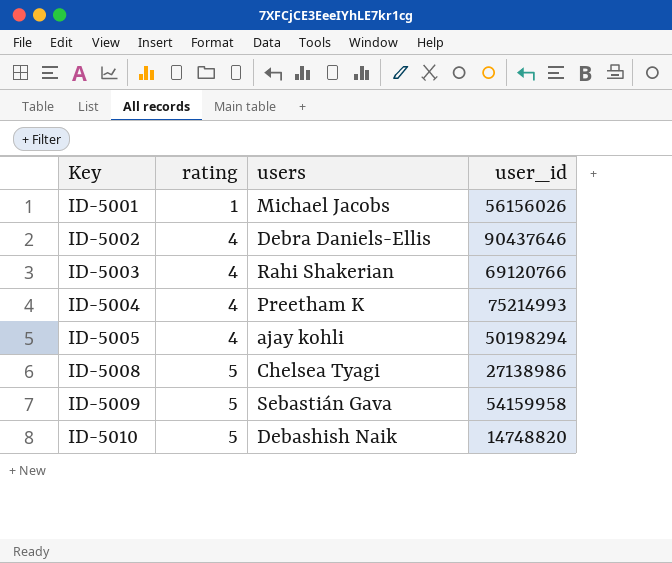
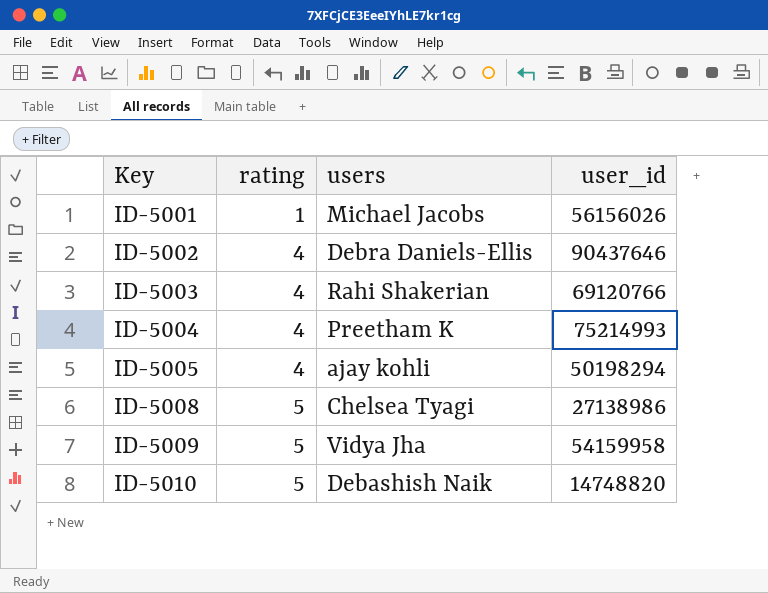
ID-5009 | users: Sebastián Gava -> Vidya Jha

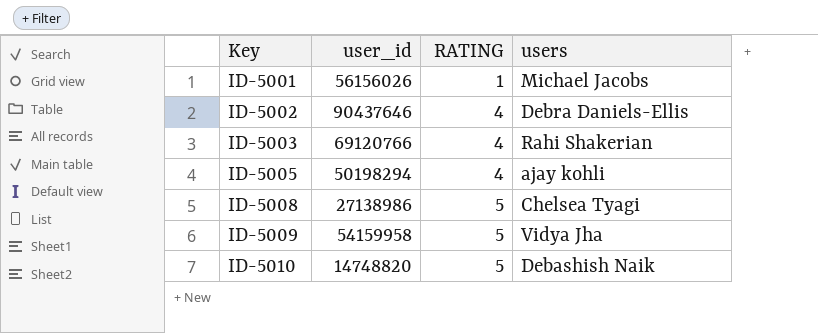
column user_id | position: 4 -> 2
column name: rating -> RATING
row ID-5004: 4 | Preetham K | 75214993 -> none

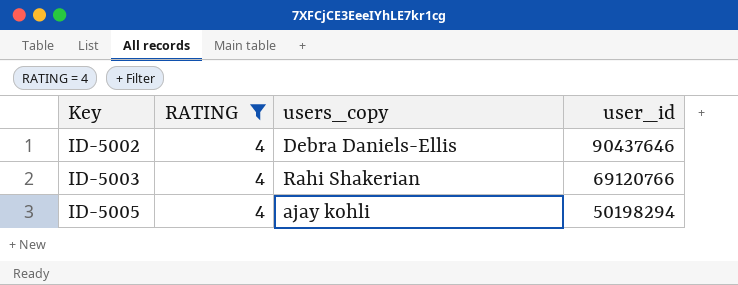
filter: none -> RATING = 4
column name: users -> users_copy
column user_id | position: 2 -> 4

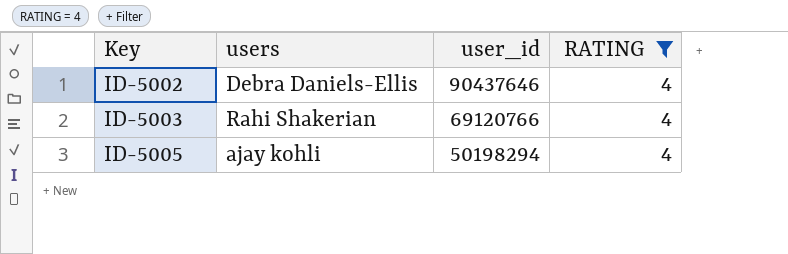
column name: users_copy -> users
column RATING | position: 2 -> 4

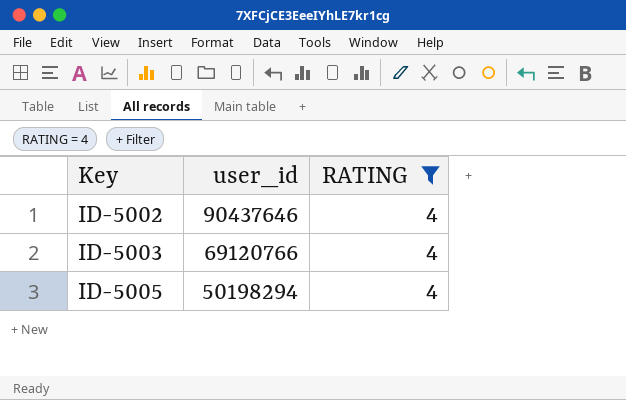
column users | position: 2 -> none

